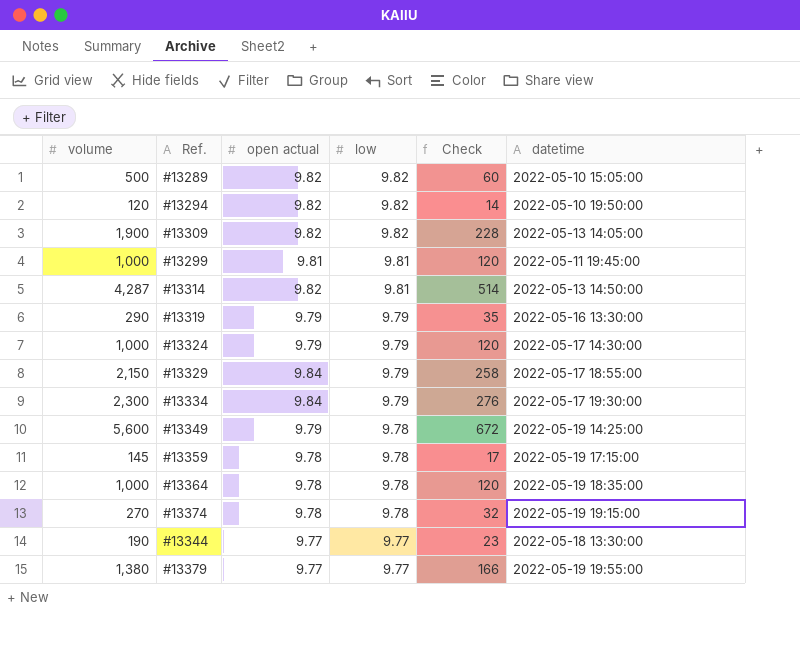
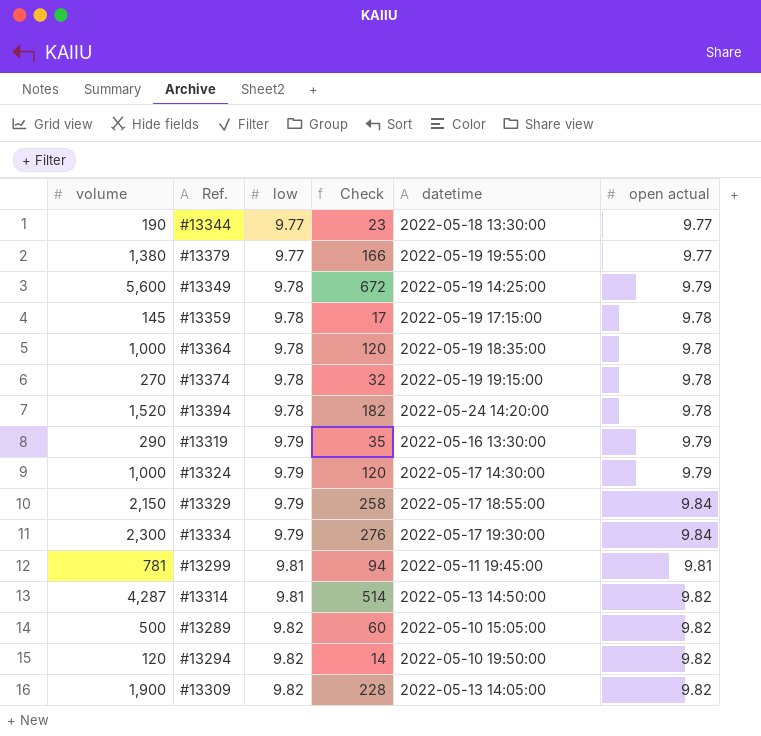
row order: low descending -> low ascending
column open actual | position: 3 -> 6
row #13394: none -> 1,520 | 9.78 | 182 | 2022-05-24 14:20:00 | 9.78
#13299 | volume: 1,000 -> 781
#13299 | Check: 120 -> 94

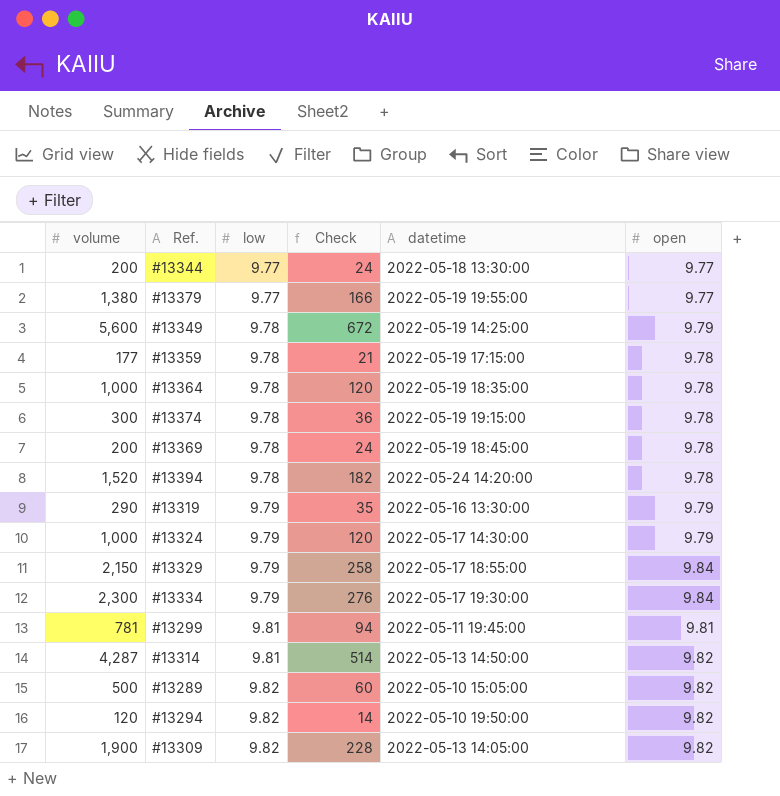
column name: open actual -> open
#13344 | volume: 190 -> 200
#13344 | Check: 23 -> 24
#13359 | volume: 145 -> 177
#13359 | Check: 17 -> 21
#13374 | volume: 270 -> 300
#13374 | Check: 32 -> 36
row #13369: none -> 200 | 9.78 | 24 | 2022-05-19 18:45:00 | 9.78

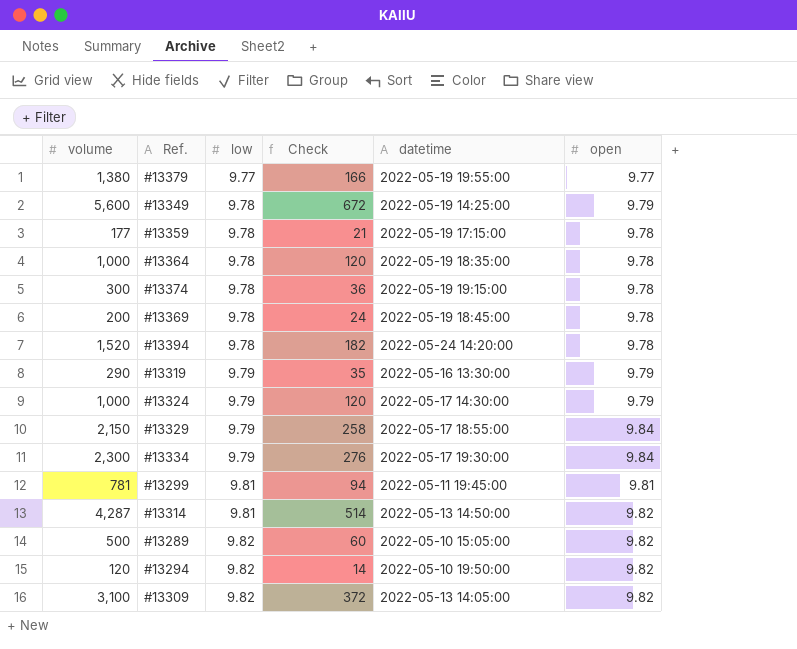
row #13344: 200 | 9.77 | 24 | 2022-05-18 13:30:00 | 9.77 -> none
#13309 | volume: 1,900 -> 3,100
#13309 | Check: 228 -> 372

